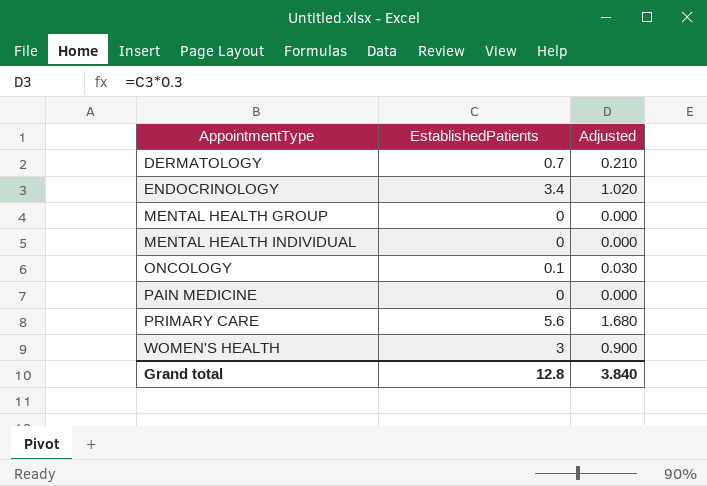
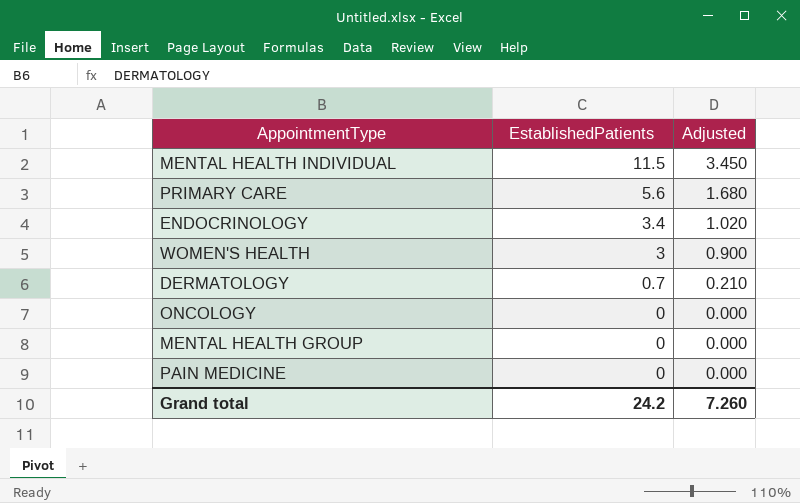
row order: AppointmentType ascending -> EstablishedPatients descending
MENTAL HEALTH INDIVIDUAL | EstablishedPatients: 0 -> 11.5
MENTAL HEALTH INDIVIDUAL | Adjusted: 0.000 -> 3.450
ONCOLOGY | EstablishedPatients: 0.1 -> 0
ONCOLOGY | Adjusted: 0.030 -> 0.000
Grand total | EstablishedPatients: 12.8 -> 24.2
Grand total | Adjusted: 3.840 -> 7.260

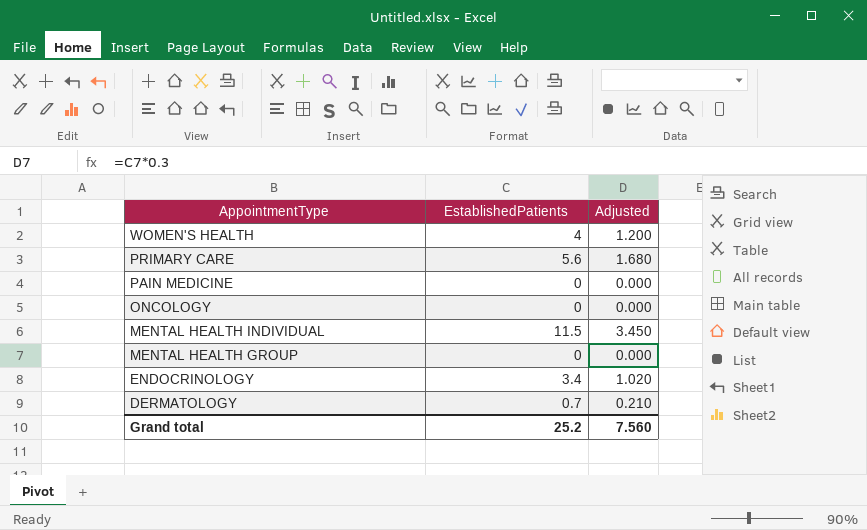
row order: EstablishedPatients descending -> AppointmentType descending
WOMEN'S HEALTH | EstablishedPatients: 3 -> 4
WOMEN'S HEALTH | Adjusted: 0.900 -> 1.200
Grand total | EstablishedPatients: 24.2 -> 25.2
Grand total | Adjusted: 7.260 -> 7.560

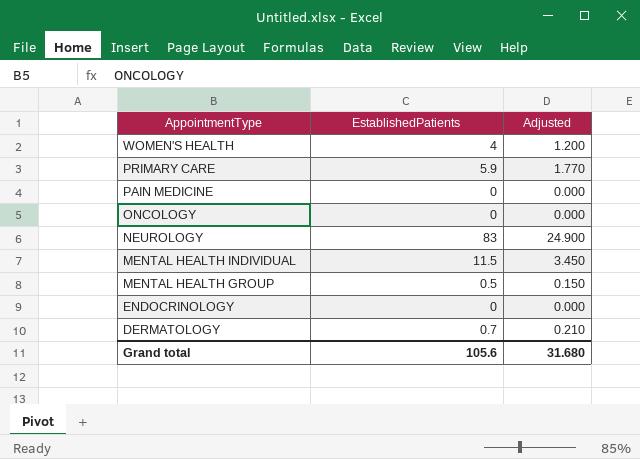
PRIMARY CARE | EstablishedPatients: 5.6 -> 5.9
PRIMARY CARE | Adjusted: 1.680 -> 1.770
row NEUROLOGY: none -> 83 | 24.900
MENTAL HEALTH GROUP | EstablishedPatients: 0 -> 0.5
MENTAL HEALTH GROUP | Adjusted: 0.000 -> 0.150
ENDOCRINOLOGY | EstablishedPatients: 3.4 -> 0
ENDOCRINOLOGY | Adjusted: 1.020 -> 0.000
Grand total | EstablishedPatients: 25.2 -> 105.6
Grand total | Adjusted: 7.560 -> 31.680

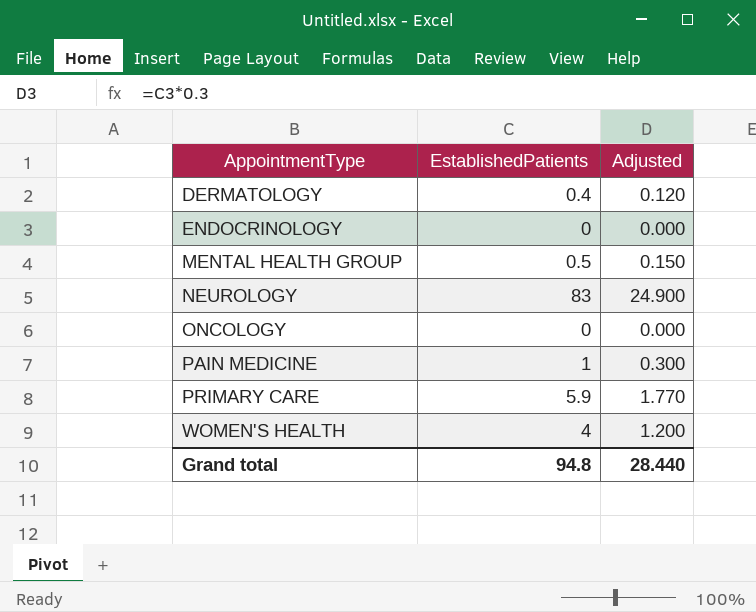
row order: AppointmentType descending -> AppointmentType ascending
row MENTAL HEALTH INDIVIDUAL: 11.5 | 3.450 -> none
DERMATOLOGY | EstablishedPatients: 0.7 -> 0.4
DERMATOLOGY | Adjusted: 0.210 -> 0.120
PAIN MEDICINE | EstablishedPatients: 0 -> 1
PAIN MEDICINE | Adjusted: 0.000 -> 0.300
Grand total | EstablishedPatients: 105.6 -> 94.8
Grand total | Adjusted: 31.680 -> 28.440

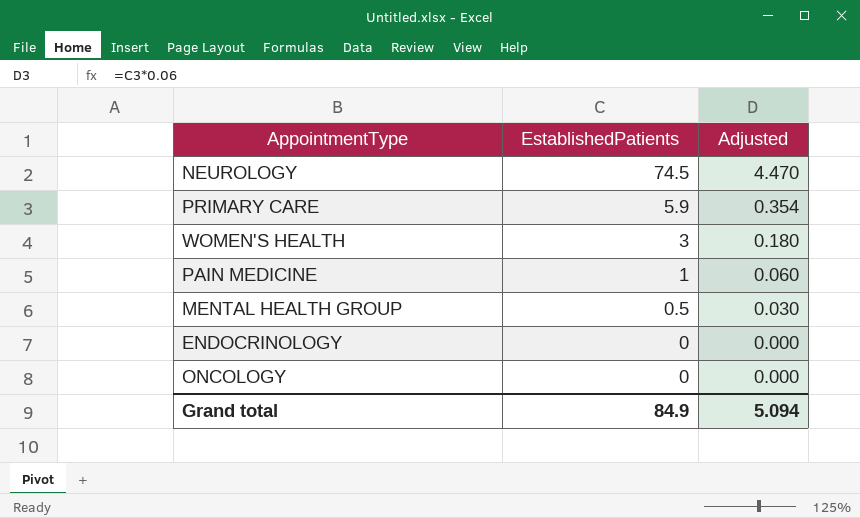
row order: AppointmentType ascending -> EstablishedPatients descending
column Adjusted | formula: [EstablishedPatients] * 0.3 -> [EstablishedPatients] * 0.06
row DERMATOLOGY: 0.4 | 0.120 -> none
NEUROLOGY | EstablishedPatients: 83 -> 74.5
WOMEN'S HEALTH | EstablishedPatients: 4 -> 3
Grand total | EstablishedPatients: 94.8 -> 84.9
Grand total | Adjusted: 28.440 -> 5.094

